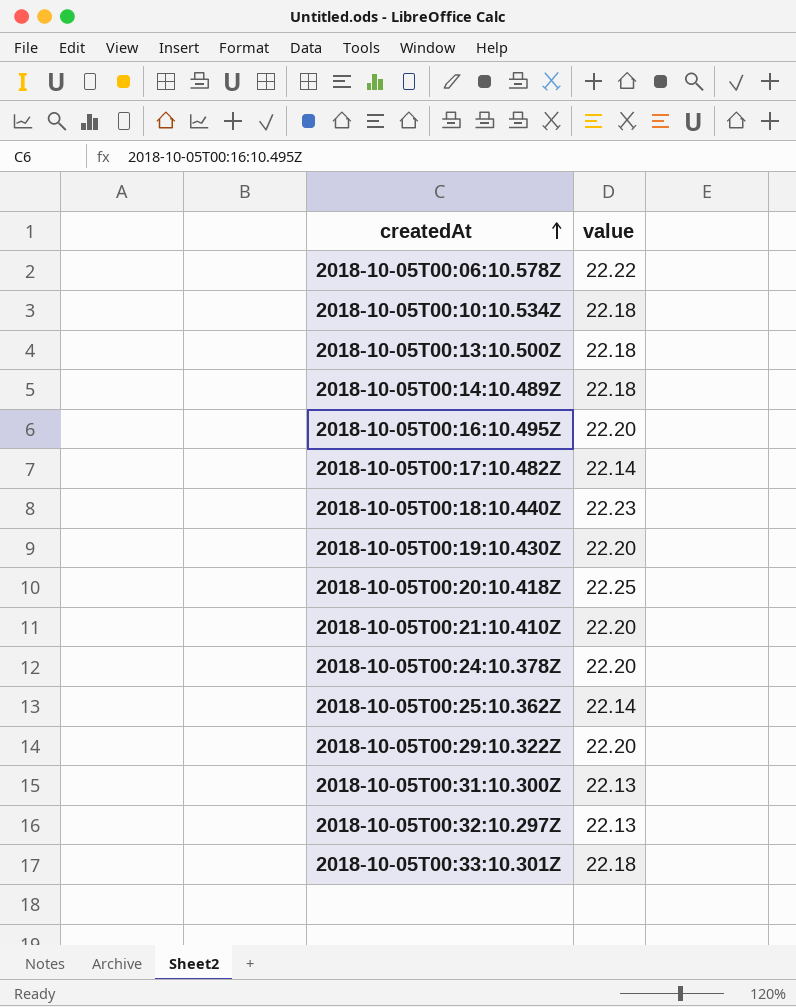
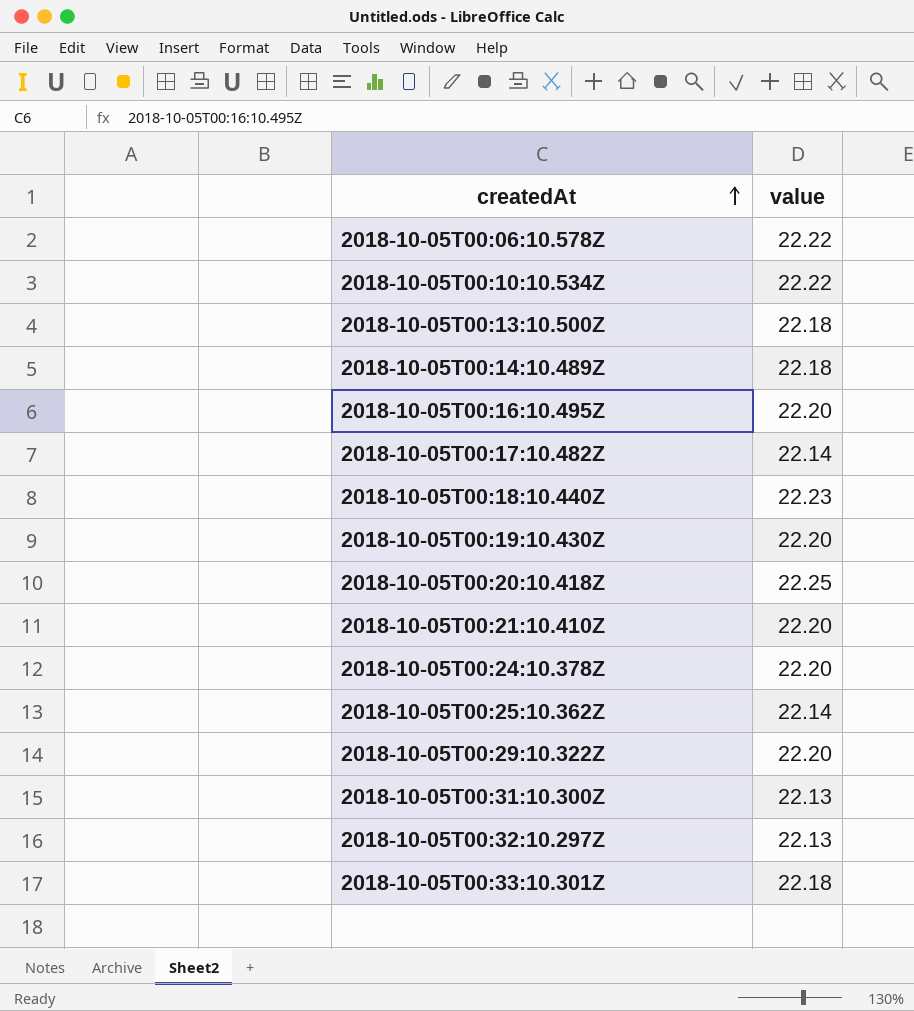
2018-10-05T00:10:10.534Z | value: 22.18 -> 22.22

